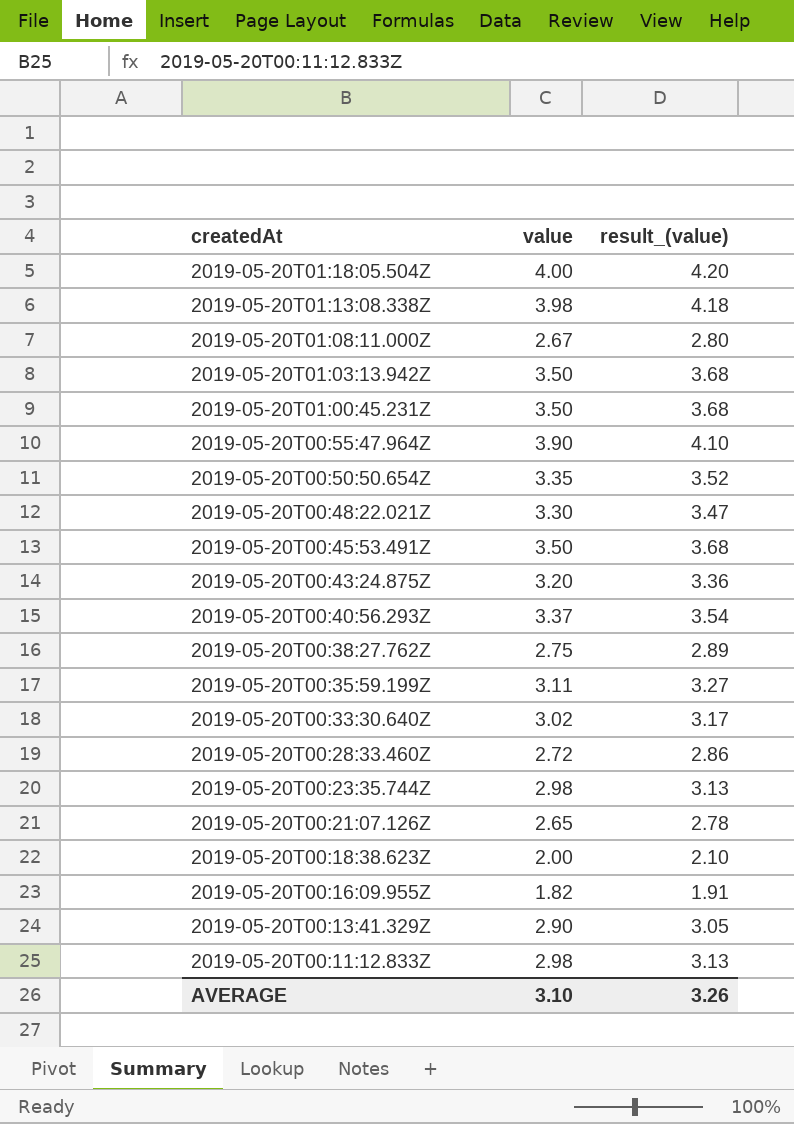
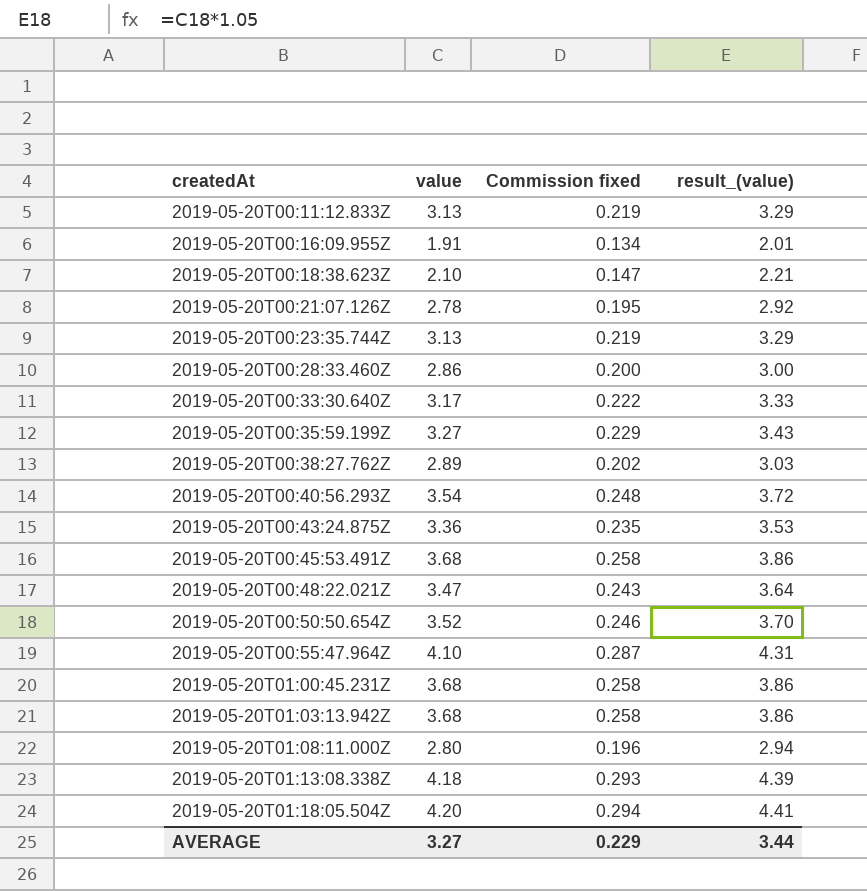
row order: createdAt descending -> createdAt ascending
column Commission fixed | formula: none -> [value] * 0.07
row 2019-05-20T00:13:41.329Z: 2.90 | 3.05 -> none
2019-05-20T00:11:12.833Z | value: 2.98 -> 3.13
2019-05-20T00:11:12.833Z | result_(value): 3.13 -> 3.29
2019-05-20T00:16:09.955Z | value: 1.82 -> 1.91
2019-05-20T00:16:09.955Z | result_(value): 1.91 -> 2.01
2019-05-20T00:18:38.623Z | value: 2.00 -> 2.10
2019-05-20T00:18:38.623Z | result_(value): 2.10 -> 2.21
2019-05-20T00:21:07.126Z | value: 2.65 -> 2.78
2019-05-20T00:21:07.126Z | result_(value): 2.78 -> 2.92
2019-05-20T00:23:35.744Z | value: 2.98 -> 3.13
2019-05-20T00:23:35.744Z | result_(value): 3.13 -> 3.29
2019-05-20T00:28:33.460Z | value: 2.72 -> 2.86
2019-05-20T00:28:33.460Z | result_(value): 2.86 -> 3.00
2019-05-20T00:33:30.640Z | value: 3.02 -> 3.17
2019-05-20T00:33:30.640Z | result_(value): 3.17 -> 3.33
2019-05-20T00:35:59.199Z | value: 3.11 -> 3.27
2019-05-20T00:35:59.199Z | result_(value): 3.27 -> 3.43
2019-05-20T00:38:27.762Z | value: 2.75 -> 2.89
2019-05-20T00:38:27.762Z | result_(value): 2.89 -> 3.03
2019-05-20T00:40:56.293Z | value: 3.37 -> 3.54
2019-05-20T00:40:56.293Z | result_(value): 3.54 -> 3.72
2019-05-20T00:43:24.875Z | value: 3.20 -> 3.36
2019-05-20T00:43:24.875Z | result_(value): 3.36 -> 3.53
2019-05-20T00:45:53.491Z | value: 3.50 -> 3.68
2019-05-20T00:45:53.491Z | result_(value): 3.68 -> 3.86
2019-05-20T00:48:22.021Z | value: 3.30 -> 3.47
2019-05-20T00:48:22.021Z | result_(value): 3.47 -> 3.64
2019-05-20T00:50:50.654Z | value: 3.35 -> 3.52
2019-05-20T00:50:50.654Z | result_(value): 3.52 -> 3.70
2019-05-20T00:55:47.964Z | value: 3.90 -> 4.10
2019-05-20T00:55:47.964Z | result_(value): 4.10 -> 4.31
2019-05-20T01:00:45.231Z | value: 3.50 -> 3.68
2019-05-20T01:00:45.231Z | result_(value): 3.68 -> 3.86
2019-05-20T01:03:13.942Z | value: 3.50 -> 3.68
2019-05-20T01:03:13.942Z | result_(value): 3.68 -> 3.86
2019-05-20T01:08:11.000Z | value: 2.67 -> 2.80
2019-05-20T01:08:11.000Z | result_(value): 2.80 -> 2.94
2019-05-20T01:13:08.338Z | value: 3.98 -> 4.18
2019-05-20T01:13:08.338Z | result_(value): 4.18 -> 4.39
2019-05-20T01:18:05.504Z | value: 4.00 -> 4.20
2019-05-20T01:18:05.504Z | result_(value): 4.20 -> 4.41
AVERAGE | value: 3.10 -> 3.27
AVERAGE | result_(value): 3.26 -> 3.44

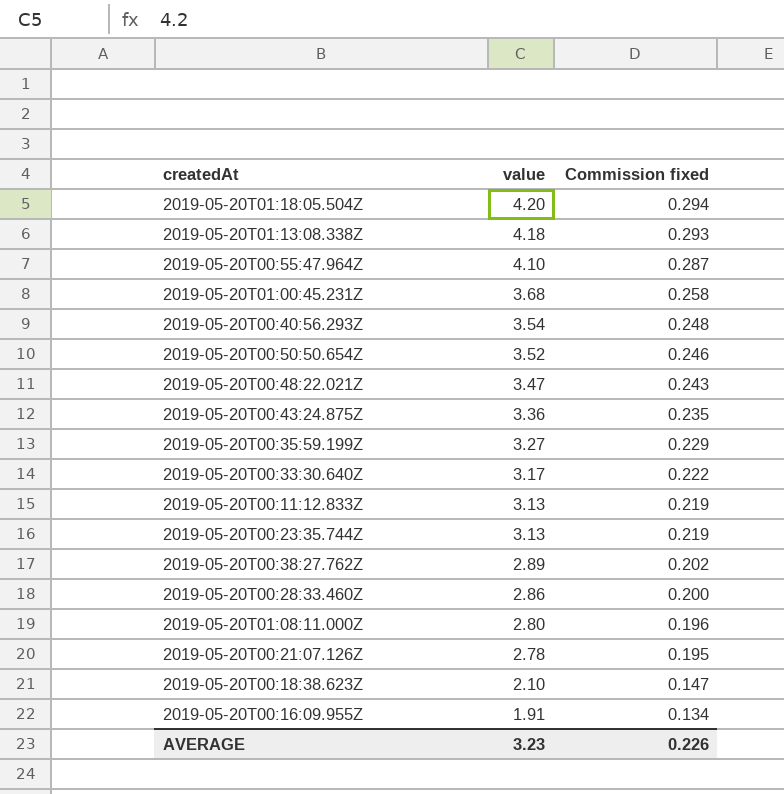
row order: createdAt ascending -> value descending
column result_(value) | formula: [value] * 1.05 -> none
row 2019-05-20T00:45:53.491Z: 3.68 | 0.258 | 3.86 -> none
row 2019-05-20T01:03:13.942Z: 3.68 | 0.258 | 3.86 -> none
AVERAGE | value: 3.27 -> 3.23
AVERAGE | Commission fixed: 0.229 -> 0.226

